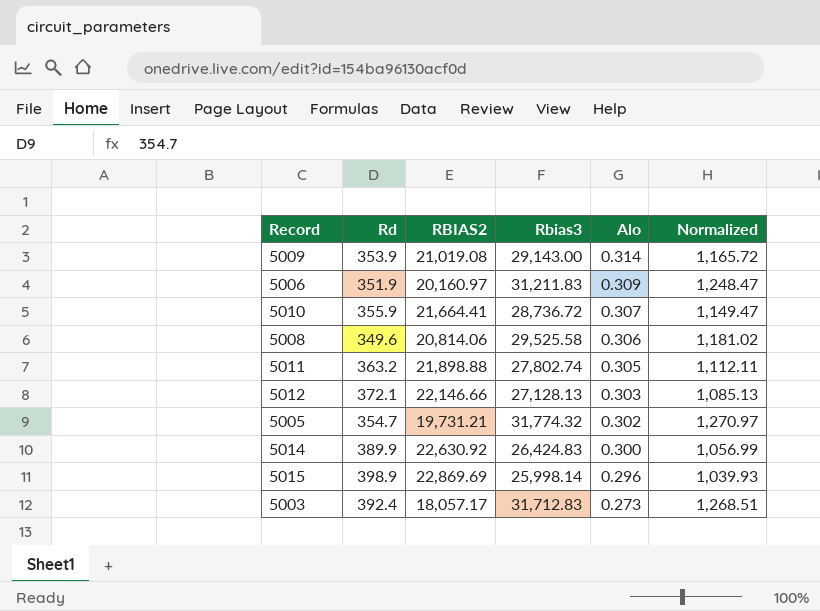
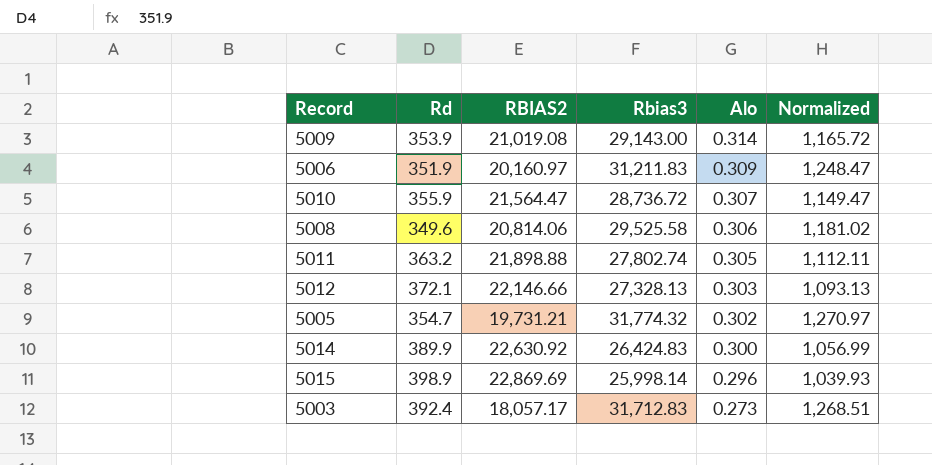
5010 | RBIAS2: 21,664.41 -> 21,564.47
5012 | Rbias3: 27,128.13 -> 27,328.13
5012 | Normalized: 1,085.13 -> 1,093.13

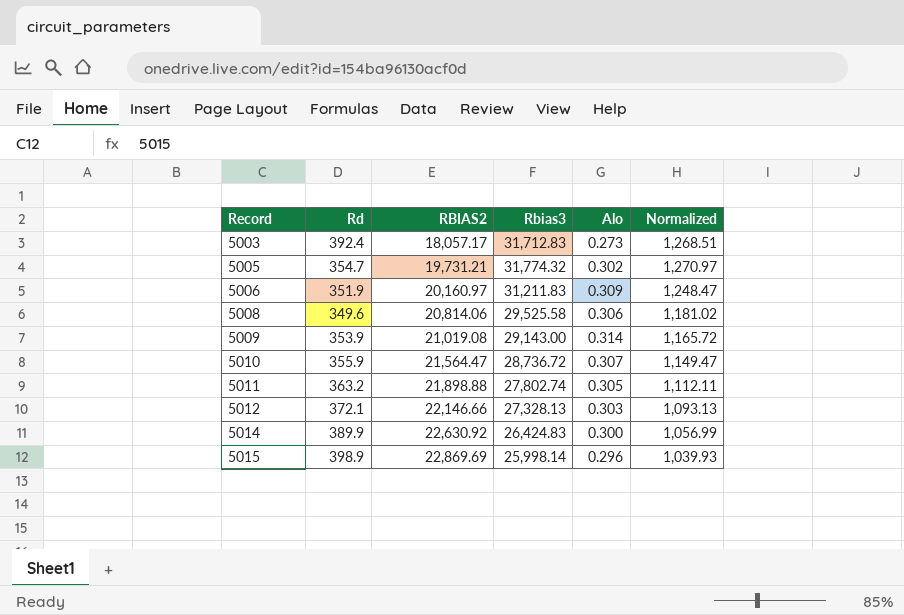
row order: Alo descending -> Record ascending

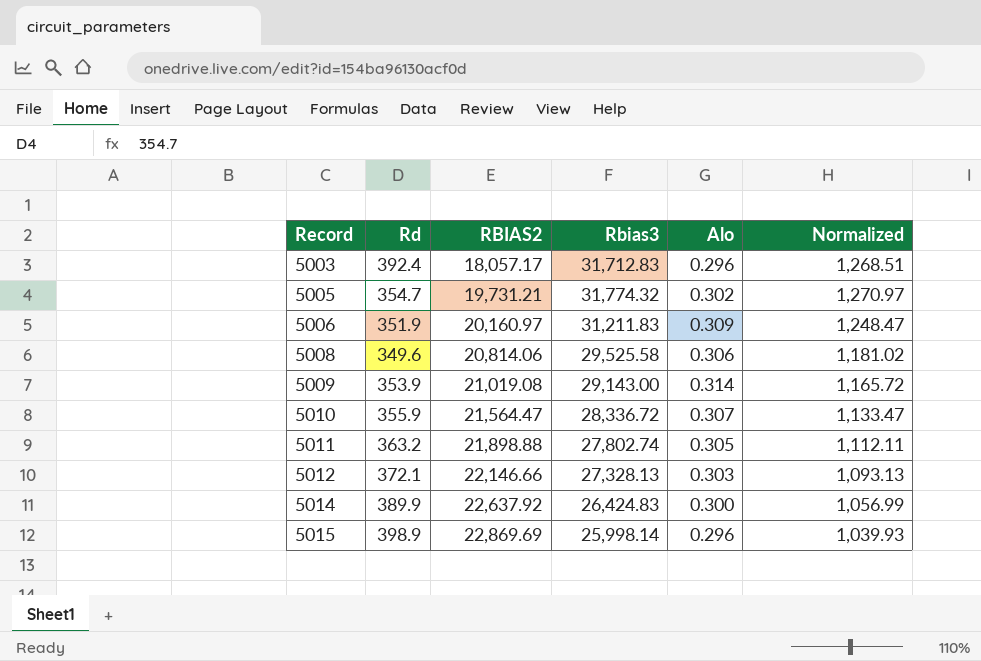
5003 | Alo: 0.273 -> 0.296
5010 | Rbias3: 28,736.72 -> 28,336.72
5010 | Normalized: 1,149.47 -> 1,133.47
5014 | RBIAS2: 22,630.92 -> 22,637.92

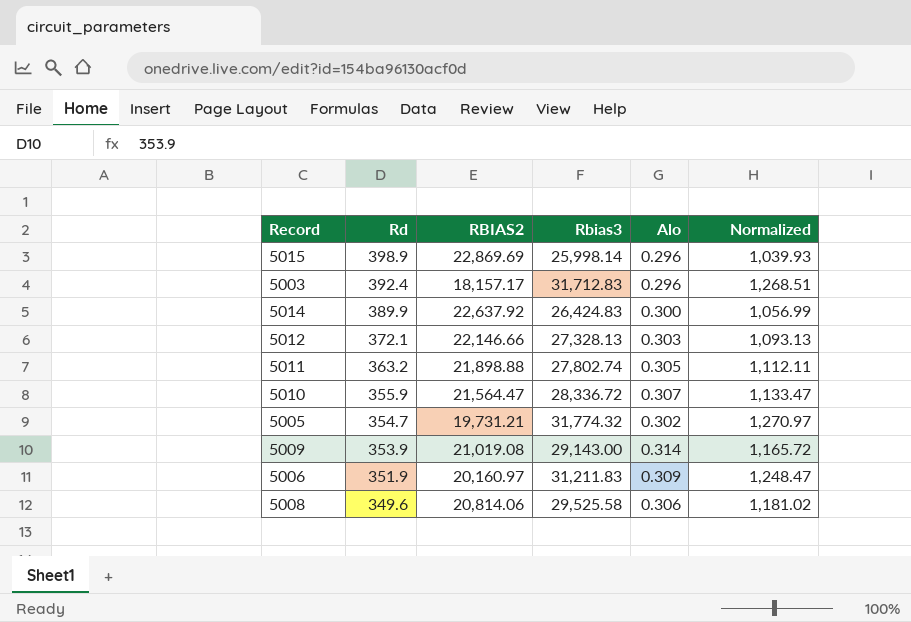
row order: Record ascending -> Rd descending
5003 | RBIAS2: 18,057.17 -> 18,157.17

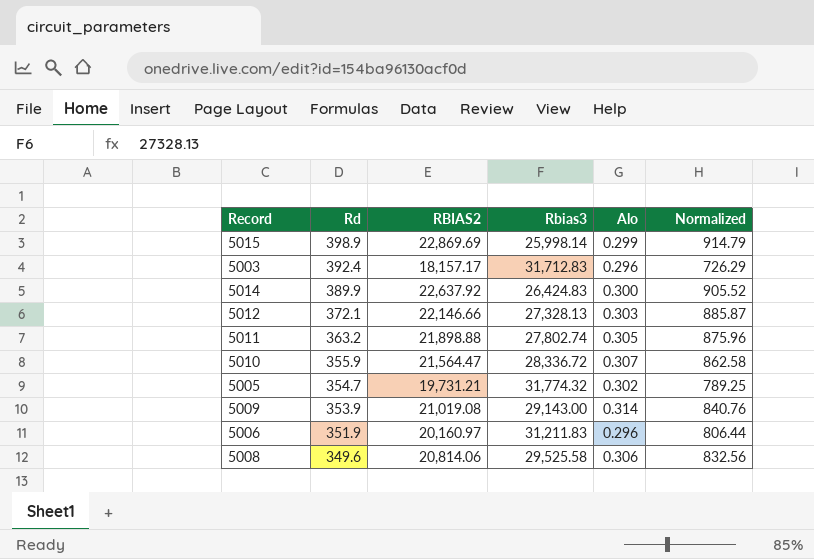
column Normalized | formula: [Rbias3] * 0.04 -> [RBIAS2] * 0.04
5015 | Alo: 0.296 -> 0.299
5006 | Alo: 0.309 -> 0.296

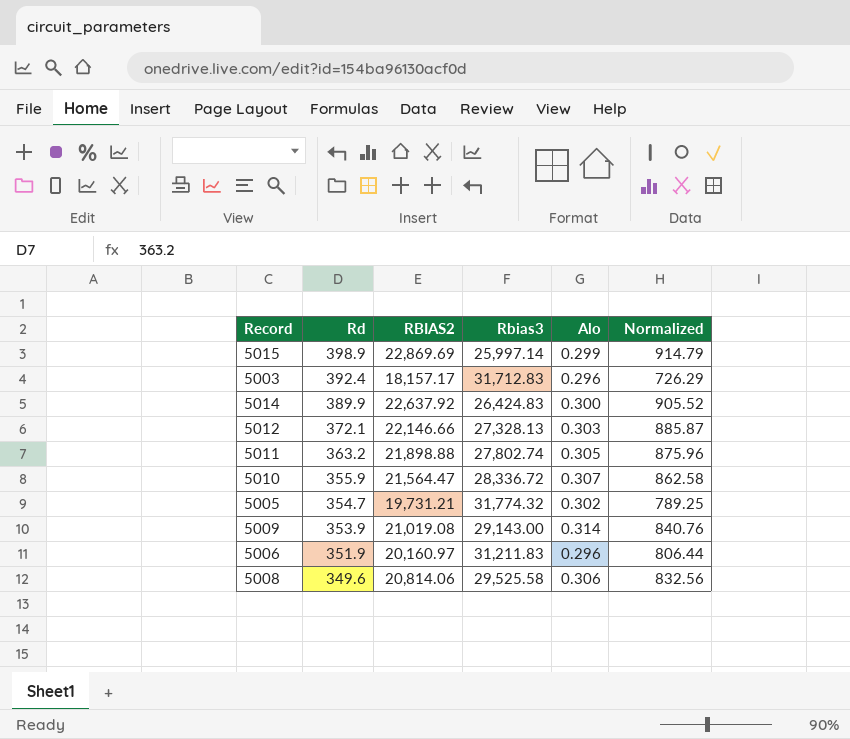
5015 | Rbias3: 25,998.14 -> 25,997.14

